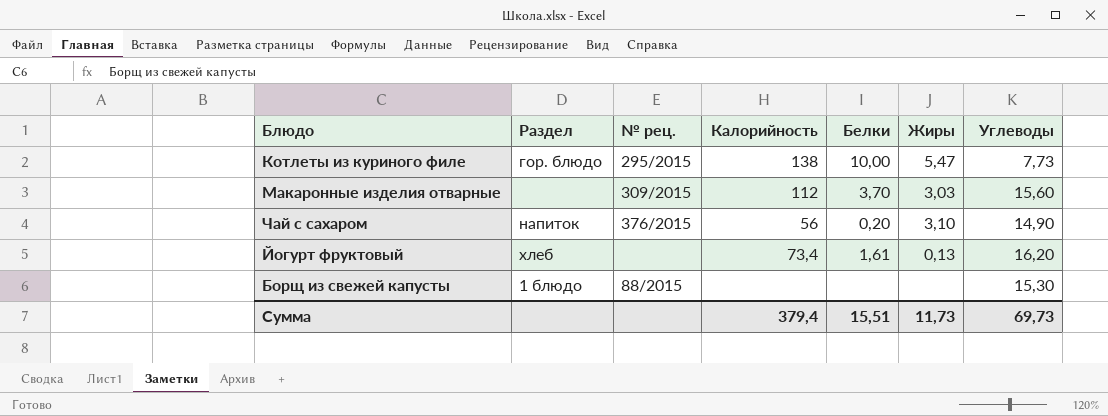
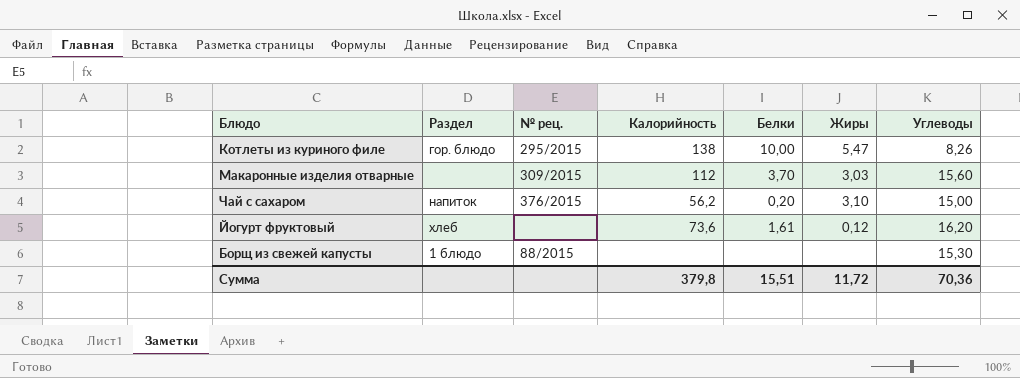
Котлеты из куриного филе | Углеводы: 7,73 -> 8,26
Чай с сахаром | Калорийность: 56 -> 56,2
Чай с сахаром | Углеводы: 14,90 -> 15,00
Йогурт фруктовый | Калорийность: 73,4 -> 73,6
Йогурт фруктовый | Жиры: 0,13 -> 0,12
Сумма | Калорийность: 379,4 -> 379,8
Сумма | Жиры: 11,73 -> 11,72
Сумма | Углеводы: 69,73 -> 70,36

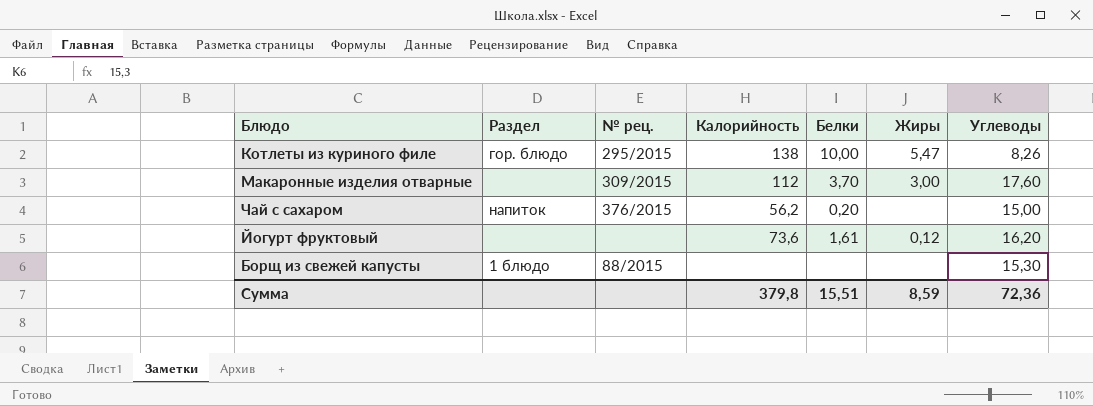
Макаронные изделия отварные | Жиры: 3,03 -> 3,00
Макаронные изделия отварные | Углеводы: 15,60 -> 17,60
Чай с сахаром | Жиры: 3,10 -> none
Йогурт фруктовый | Раздел: хлеб -> none
Сумма | Жиры: 11,72 -> 8,59
Сумма | Углеводы: 70,36 -> 72,36

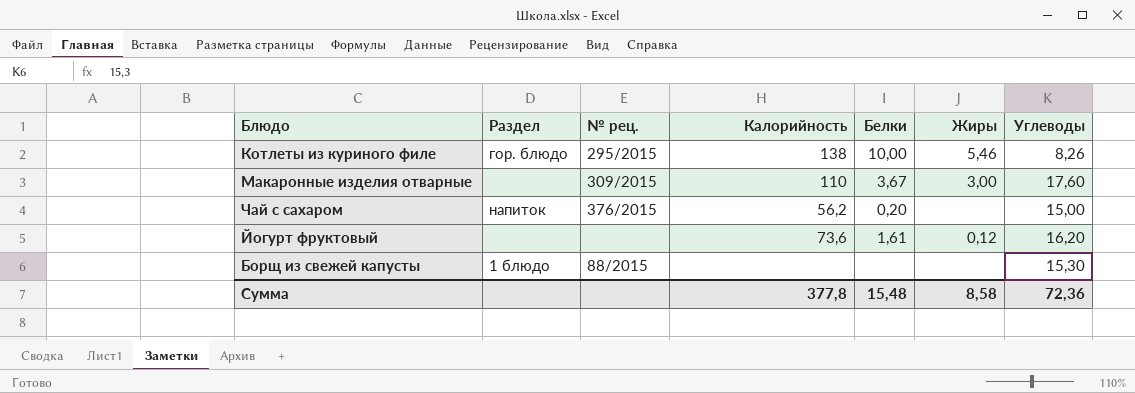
Котлеты из куриного филе | Жиры: 5,47 -> 5,46
Макаронные изделия отварные | Калорийность: 112 -> 110
Макаронные изделия отварные | Белки: 3,70 -> 3,67
Сумма | Калорийность: 379,8 -> 377,8
Сумма | Белки: 15,51 -> 15,48
Сумма | Жиры: 8,59 -> 8,58

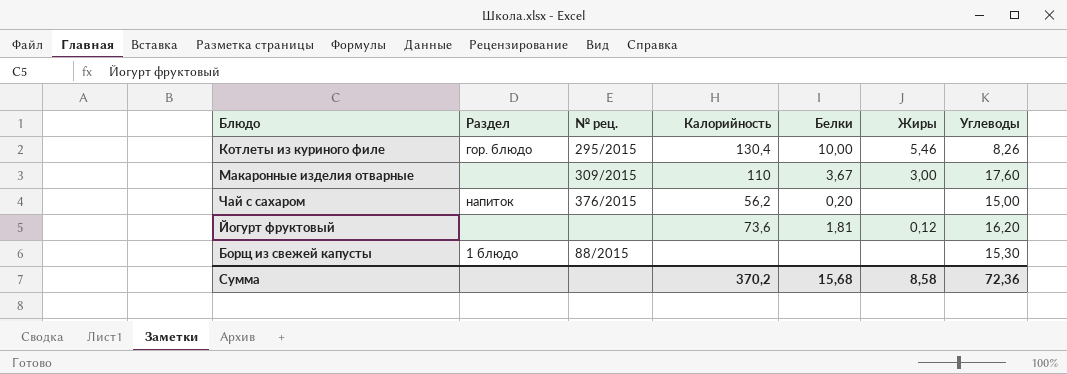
Котлеты из куриного филе | Калорийность: 138 -> 130,4
Йогурт фруктовый | Белки: 1,61 -> 1,81
Сумма | Калорийность: 377,8 -> 370,2
Сумма | Белки: 15,48 -> 15,68

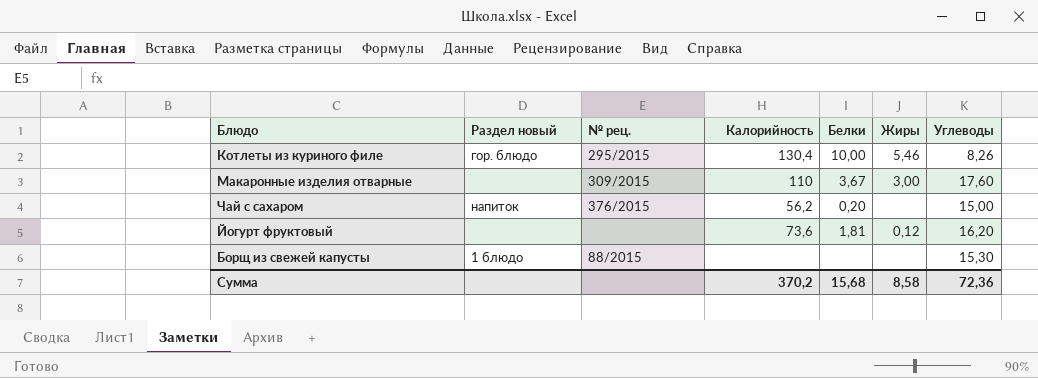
column name: Раздел -> Раздел новый

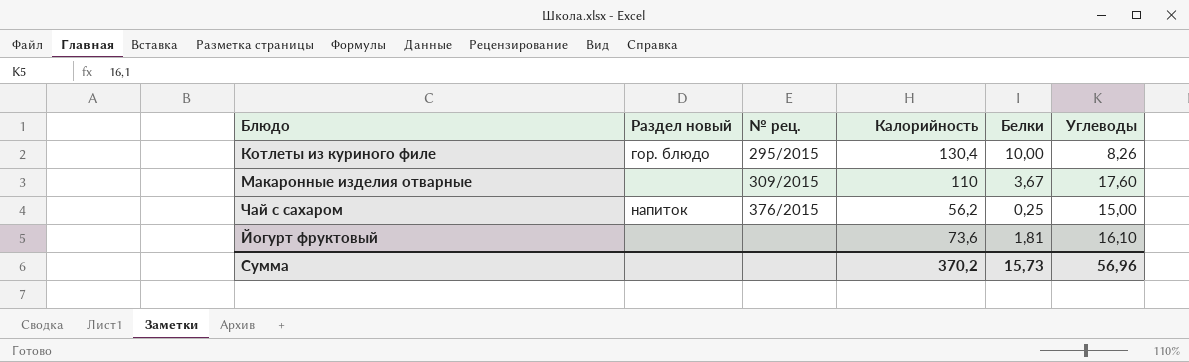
column Жиры | position: 6 -> none
row Борщ из свежей капусты: 1 блюдо | 88/2015 | none | none | none | 15,30 -> none
Чай с сахаром | Белки: 0,20 -> 0,25
Йогурт фруктовый | Углеводы: 16,20 -> 16,10
Сумма | Белки: 15,68 -> 15,73
Сумма | Углеводы: 72,36 -> 56,96

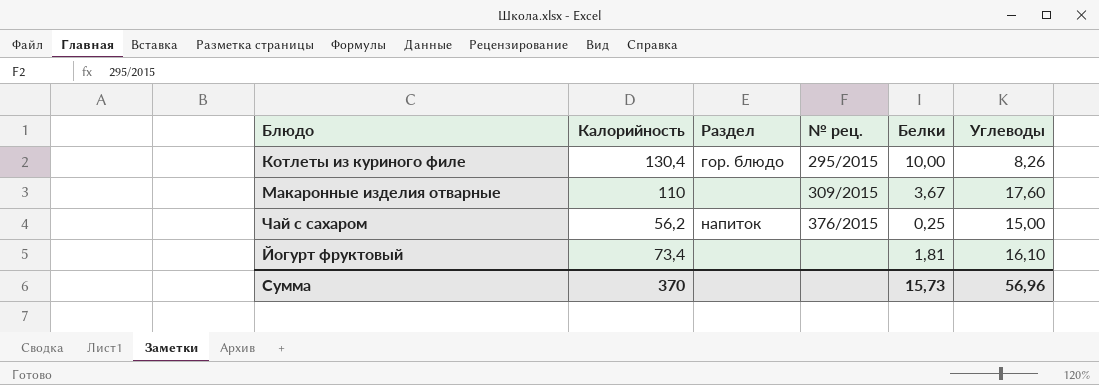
column Калорийность | position: 4 -> 2
column name: Раздел новый -> Раздел
Йогурт фруктовый | Калорийность: 73,6 -> 73,4
Сумма | Калорийность: 370,2 -> 370

